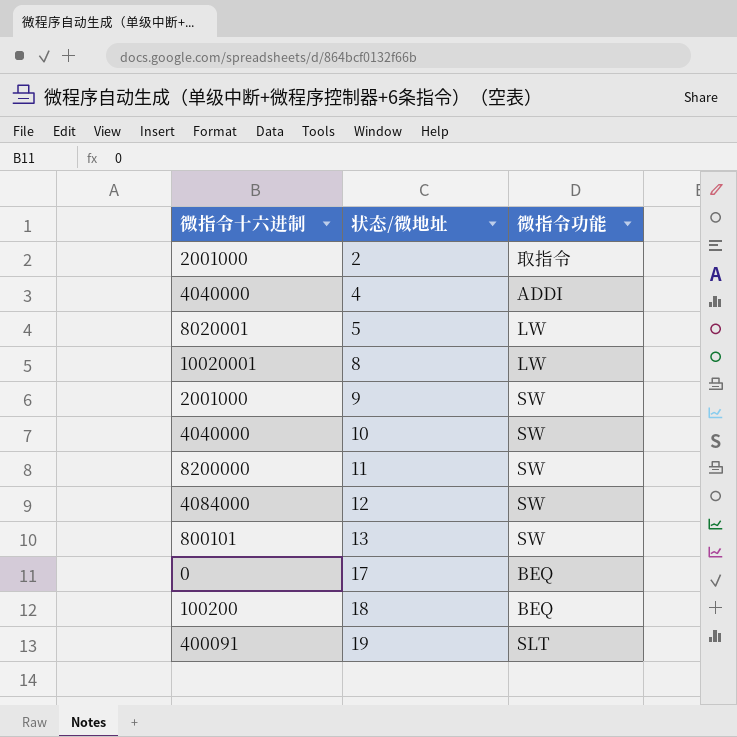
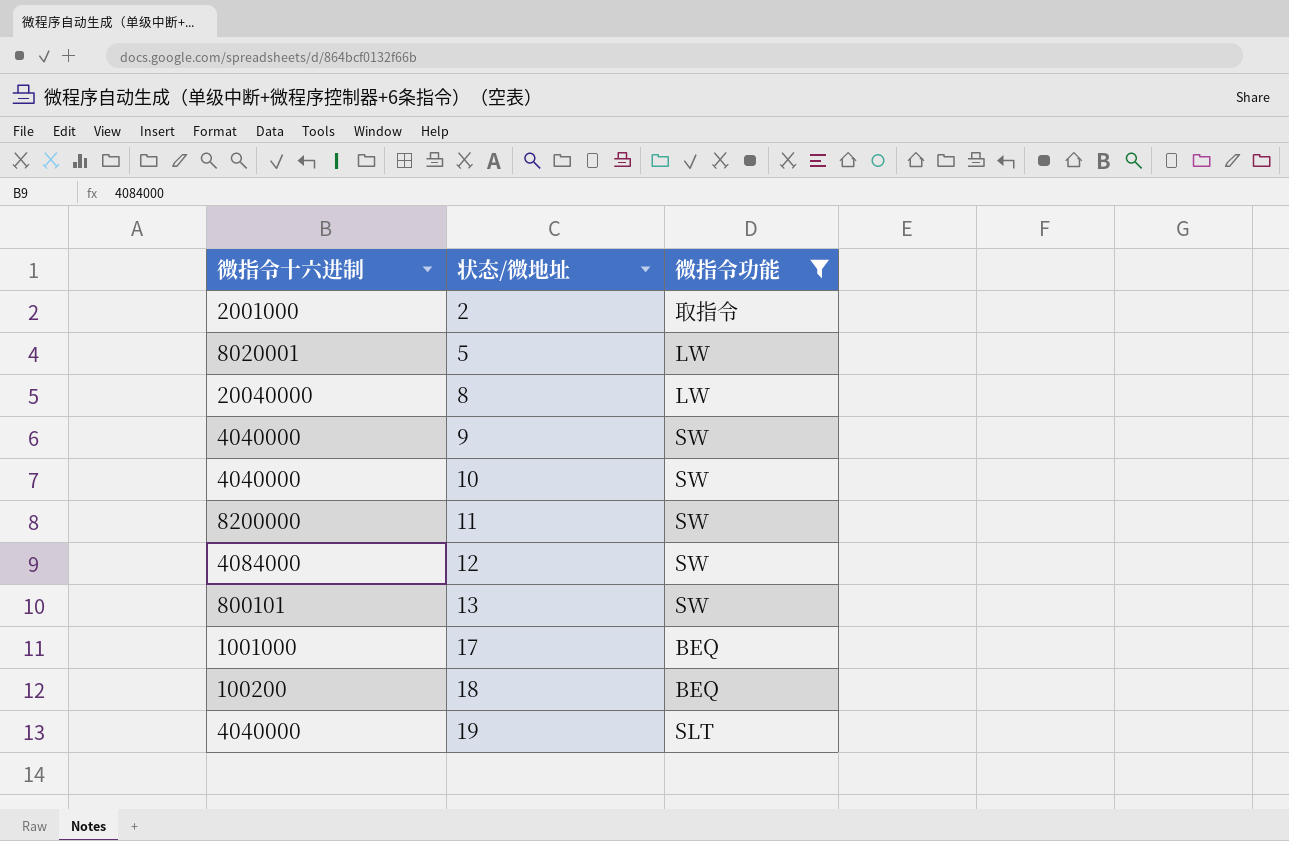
filter: none -> 微指令功能 != ADDI
8 | 微指令十六进制: 10020001 -> 20040000
9 | 微指令十六进制: 2001000 -> 4040000
17 | 微指令十六进制: 0 -> 1001000
19 | 微指令十六进制: 400091 -> 4040000

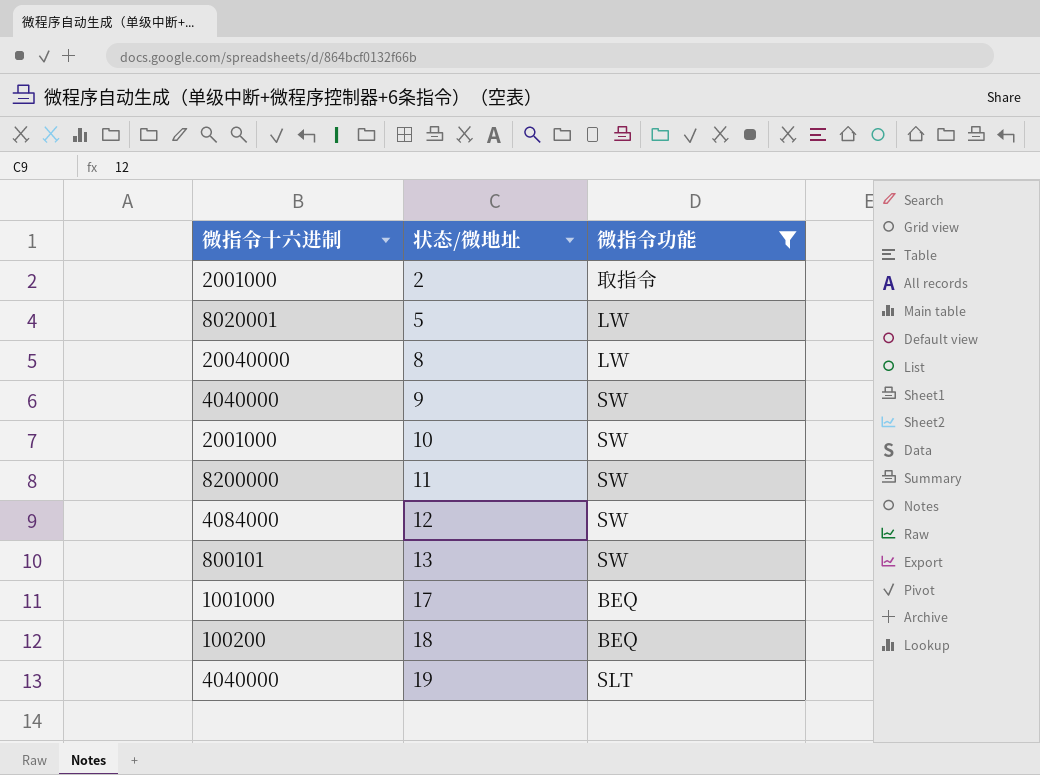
10 | 微指令十六进制: 4040000 -> 2001000

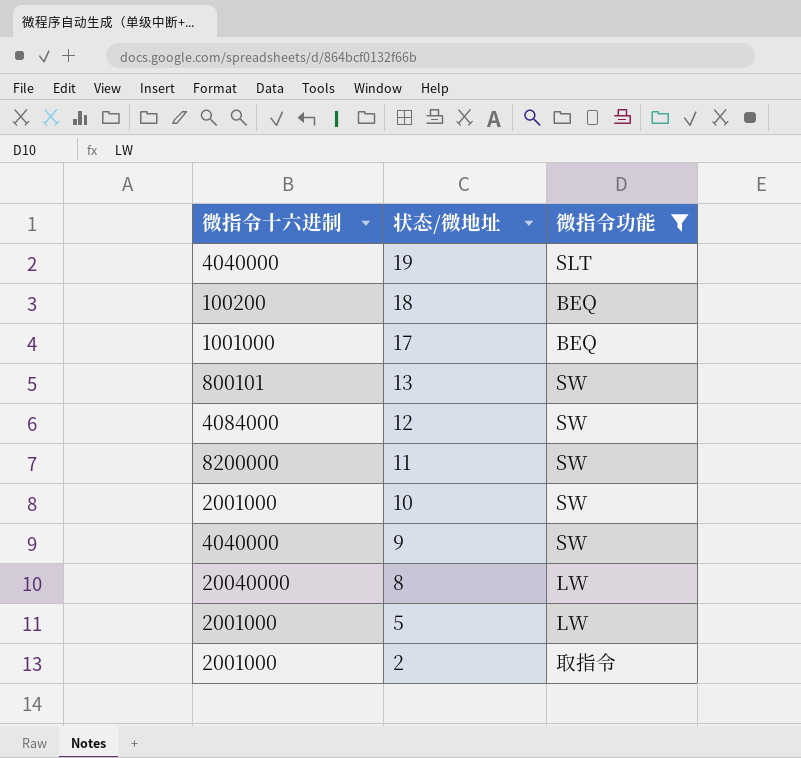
row order: 状态/微地址 ascending -> 状态/微地址 descending
5 | 微指令十六进制: 8020001 -> 2001000

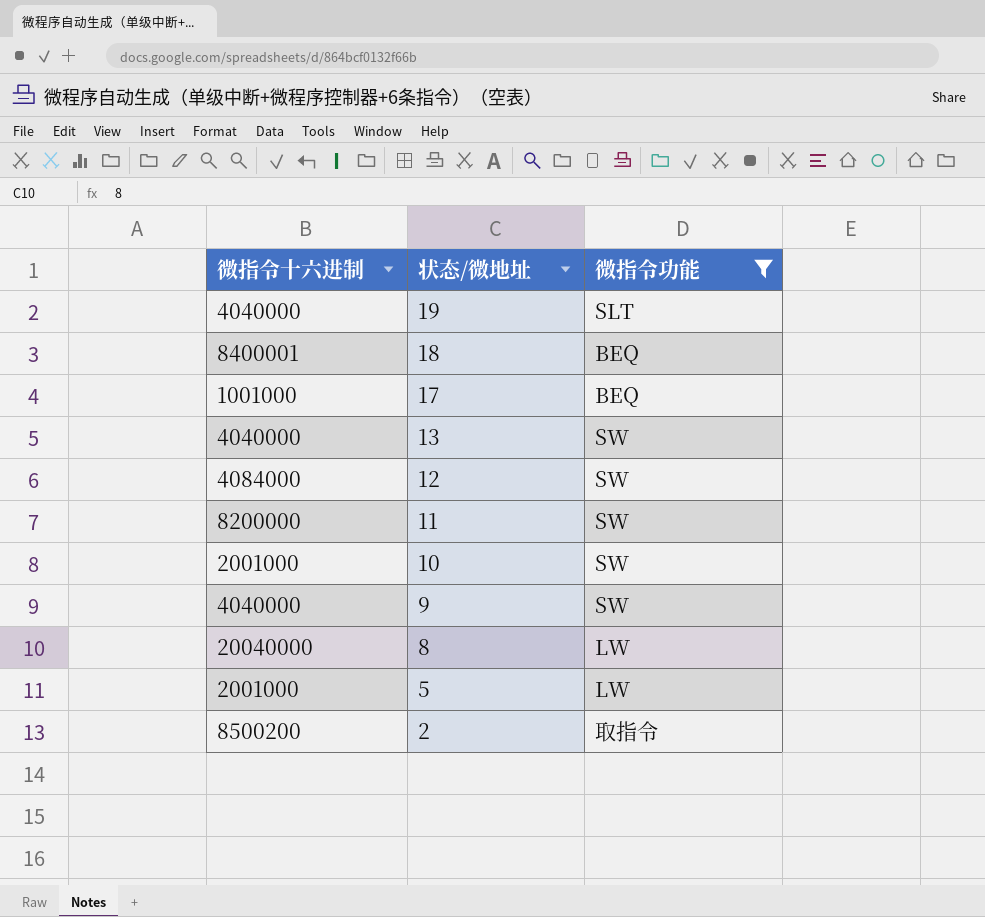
18 | 微指令十六进制: 100200 -> 8400001
13 | 微指令十六进制: 800101 -> 4040000
2 | 微指令十六进制: 2001000 -> 8500200

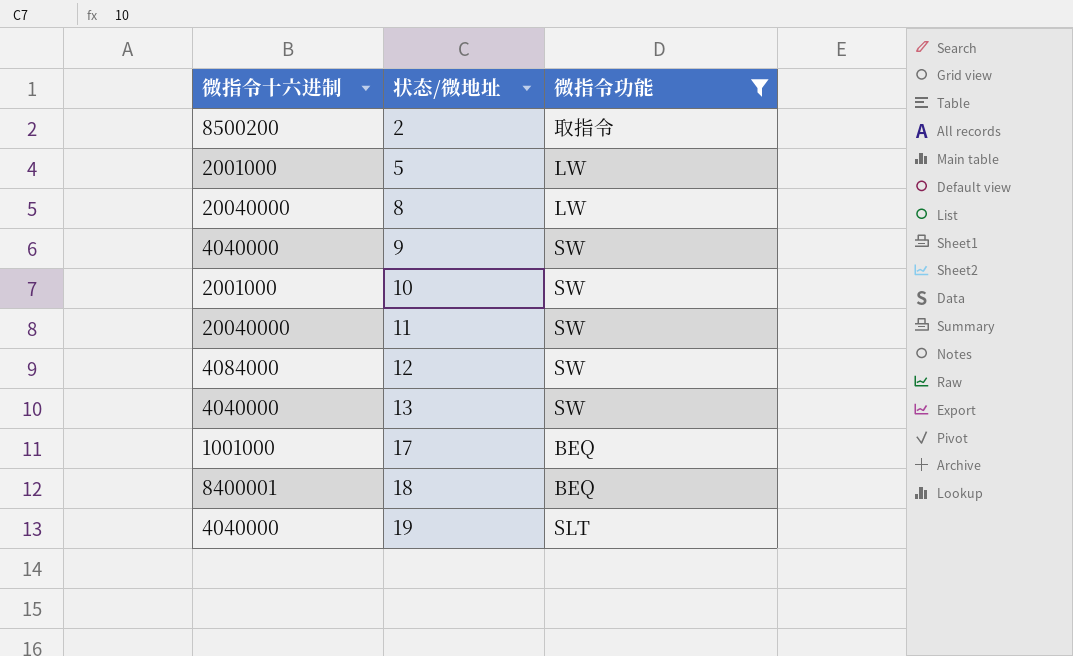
row order: 状态/微地址 descending -> 状态/微地址 ascending
11 | 微指令十六进制: 8200000 -> 20040000

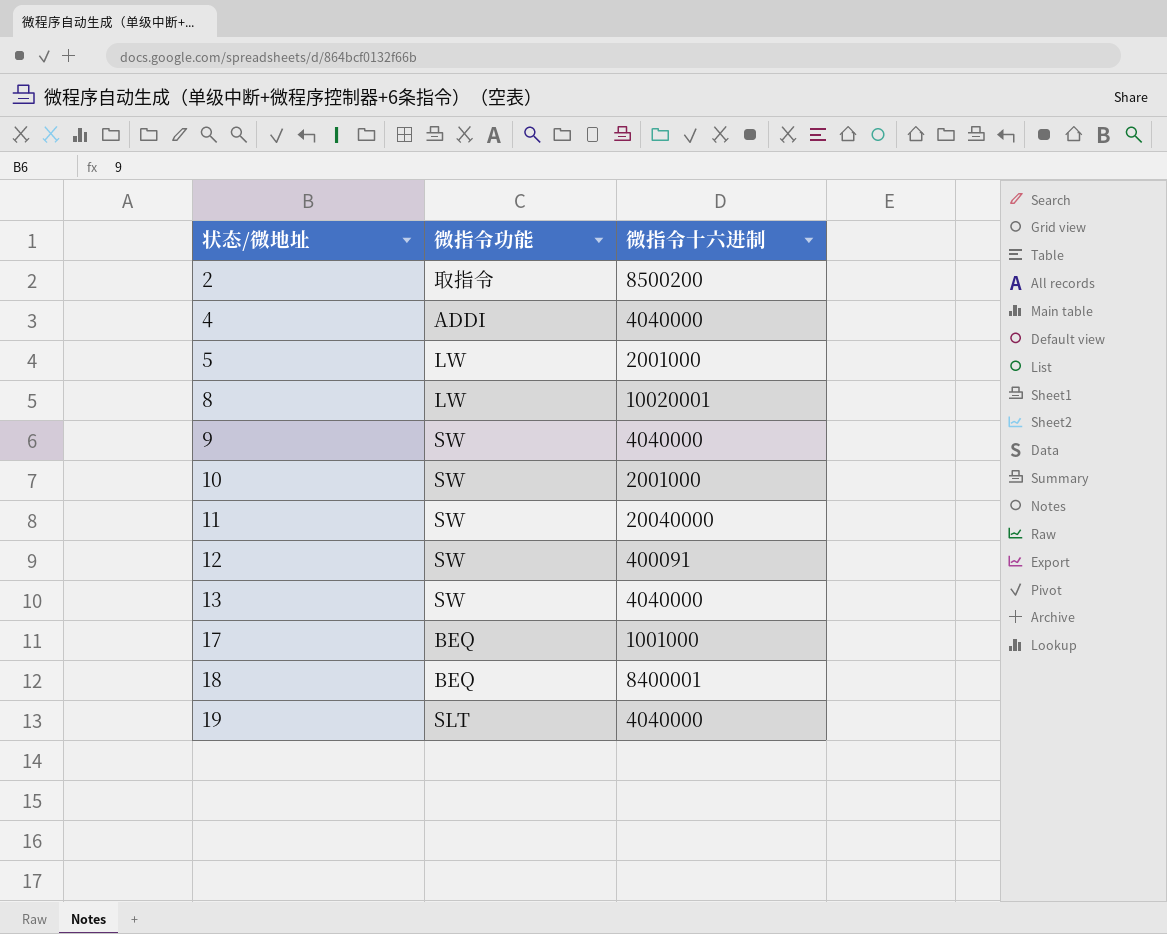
filter: 微指令功能 != ADDI -> none
column 微指令十六进制 | position: 1 -> 3
8 | 微指令十六进制: 20040000 -> 10020001
12 | 微指令十六进制: 4084000 -> 400091

